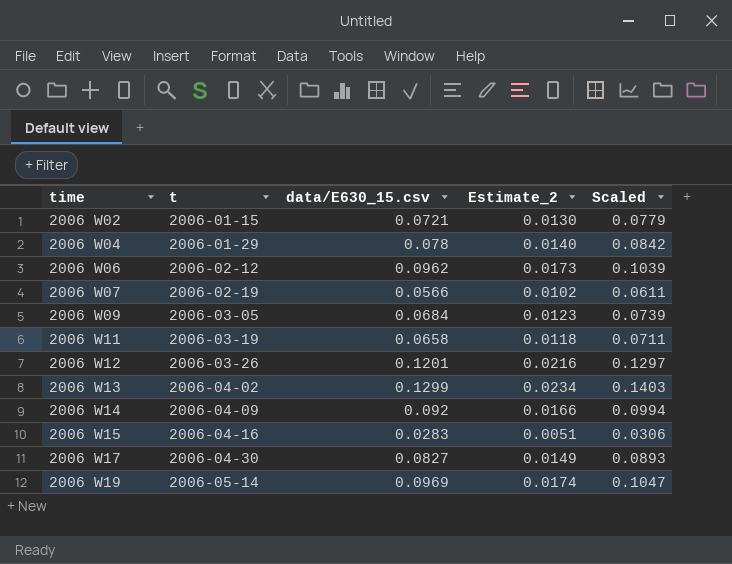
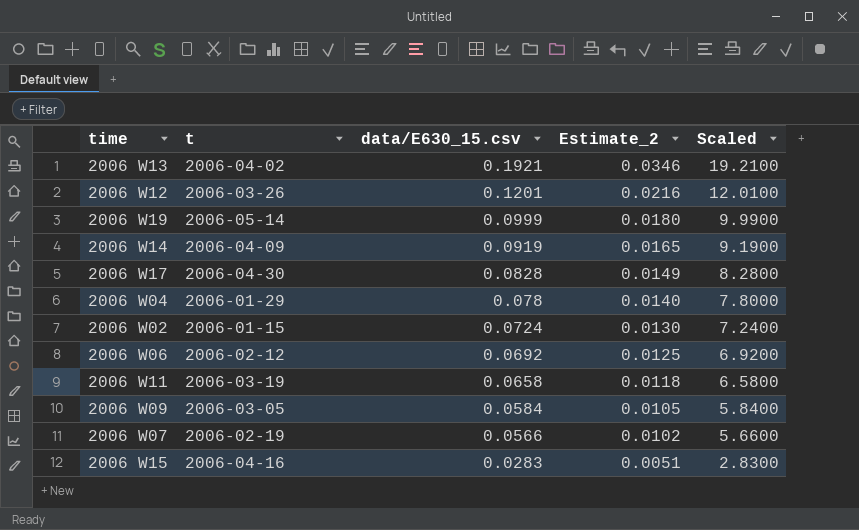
row order: time ascending -> data/E630_15.csv descending
column Scaled | formula: [data/E630_15.csv] * 1.08 -> [data/E630_15.csv] * 100
2006 W13 | data/E630_15.csv: 0.1299 -> 0.1921
2006 W13 | Estimate_2: 0.0234 -> 0.0346
2006 W19 | data/E630_15.csv: 0.0969 -> 0.0999
2006 W19 | Estimate_2: 0.0174 -> 0.0180
2006 W14 | data/E630_15.csv: 0.092 -> 0.0919
2006 W14 | Estimate_2: 0.0166 -> 0.0165
2006 W17 | data/E630_15.csv: 0.0827 -> 0.0828
2006 W02 | data/E630_15.csv: 0.0721 -> 0.0724
2006 W06 | data/E630_15.csv: 0.0962 -> 0.0692
2006 W06 | Estimate_2: 0.0173 -> 0.0125
2006 W09 | data/E630_15.csv: 0.0684 -> 0.0584
2006 W09 | Estimate_2: 0.0123 -> 0.0105

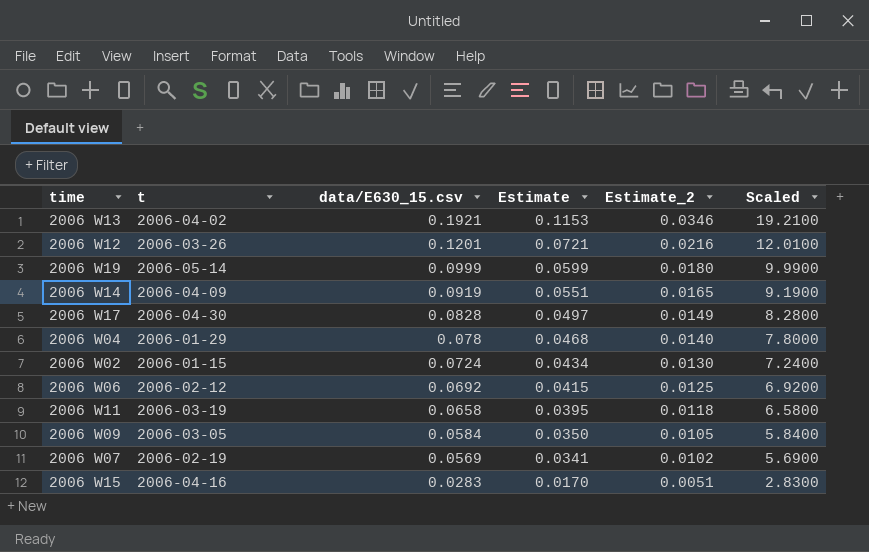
column Estimate | formula: none -> [data/E630_15.csv] * 0.6
2006 W07 | data/E630_15.csv: 0.0566 -> 0.0569
2006 W07 | Scaled: 5.6600 -> 5.6900

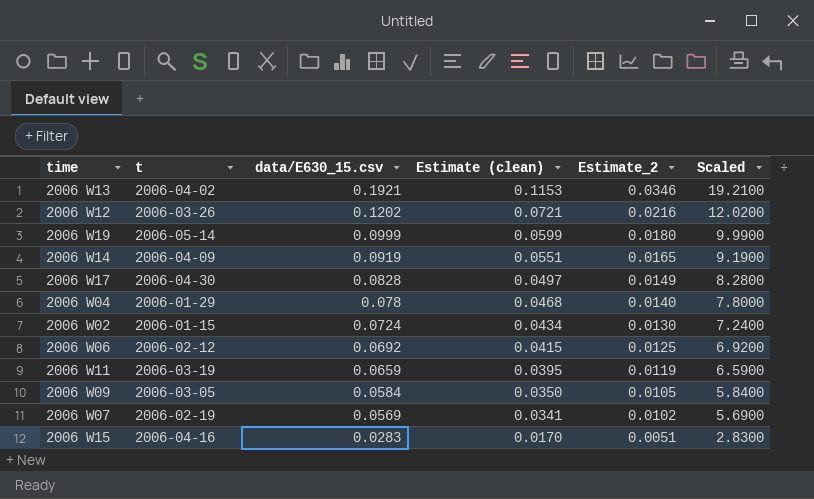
column name: Estimate -> Estimate (clean)
2006 W12 | data/E630_15.csv: 0.1201 -> 0.1202
2006 W12 | Scaled: 12.0100 -> 12.0200
2006 W11 | data/E630_15.csv: 0.0658 -> 0.0659
2006 W11 | Estimate_2: 0.0118 -> 0.0119
2006 W11 | Scaled: 6.5800 -> 6.5900

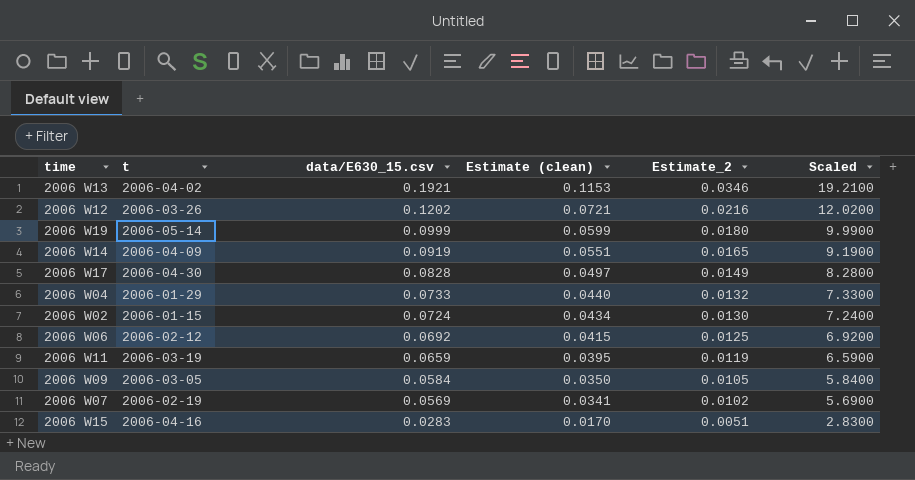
2006 W04 | data/E630_15.csv: 0.078 -> 0.0733
2006 W04 | Estimate (clean): 0.0468 -> 0.0440
2006 W04 | Estimate_2: 0.0140 -> 0.0132
2006 W04 | Scaled: 7.8000 -> 7.3300

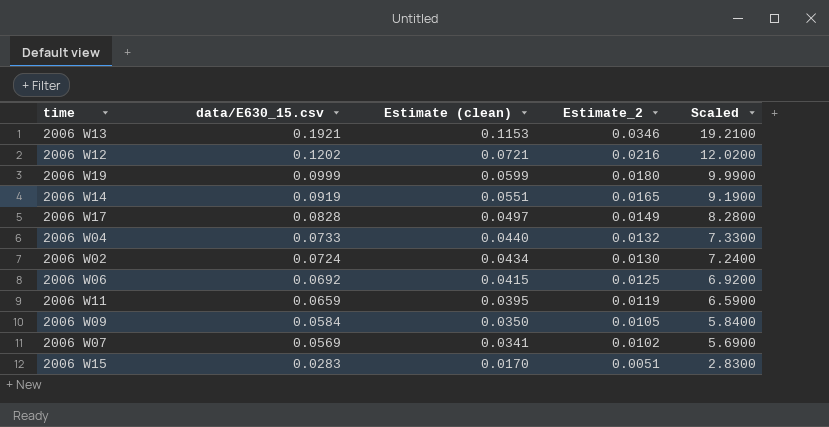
column t | position: 2 -> none

